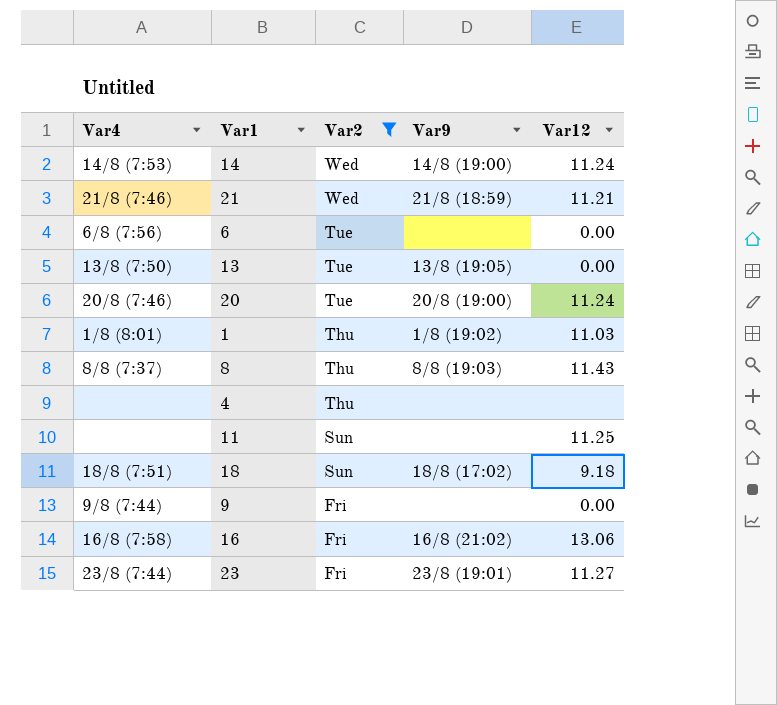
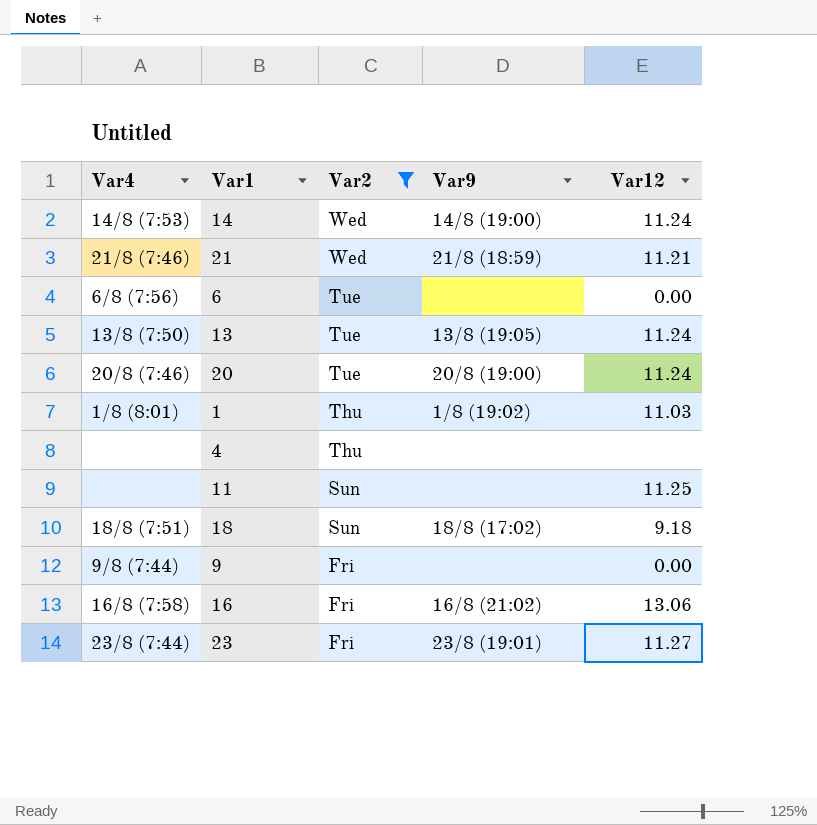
row 8: 8/8 (7:37) | Thu | 8/8 (19:03) | 11.43 -> none
13 | Var12: 0.00 -> 11.24

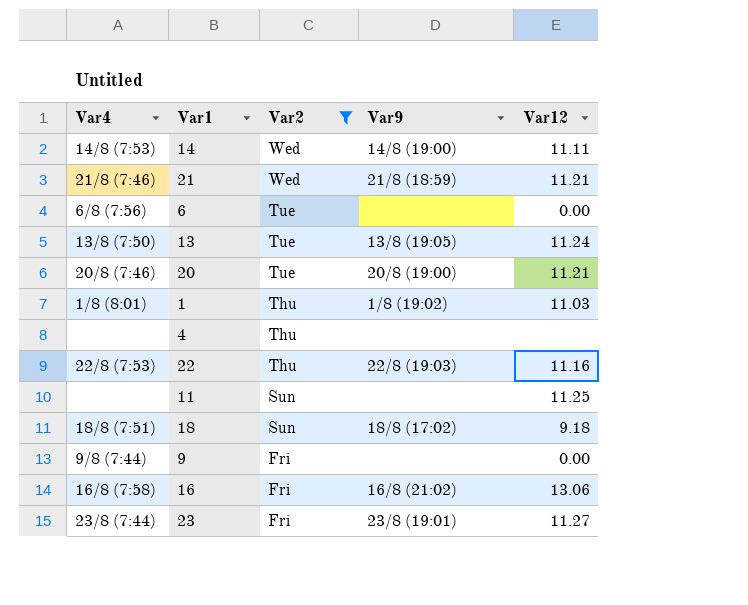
14 | Var12: 11.24 -> 11.11
20 | Var12: 11.24 -> 11.21
row 22: none -> 22/8 (7:53) | Thu | 22/8 (19:03) | 11.16

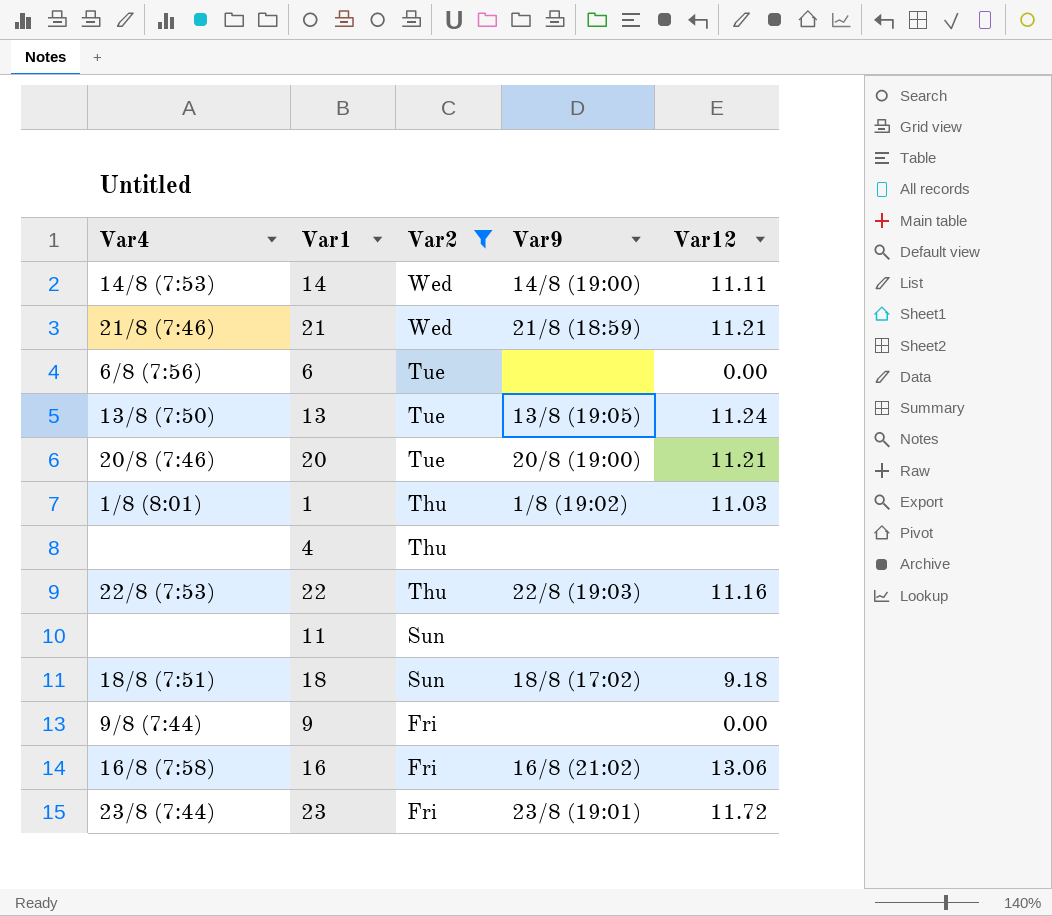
11 | Var12: 11.25 -> none
23 | Var12: 11.27 -> 11.72

